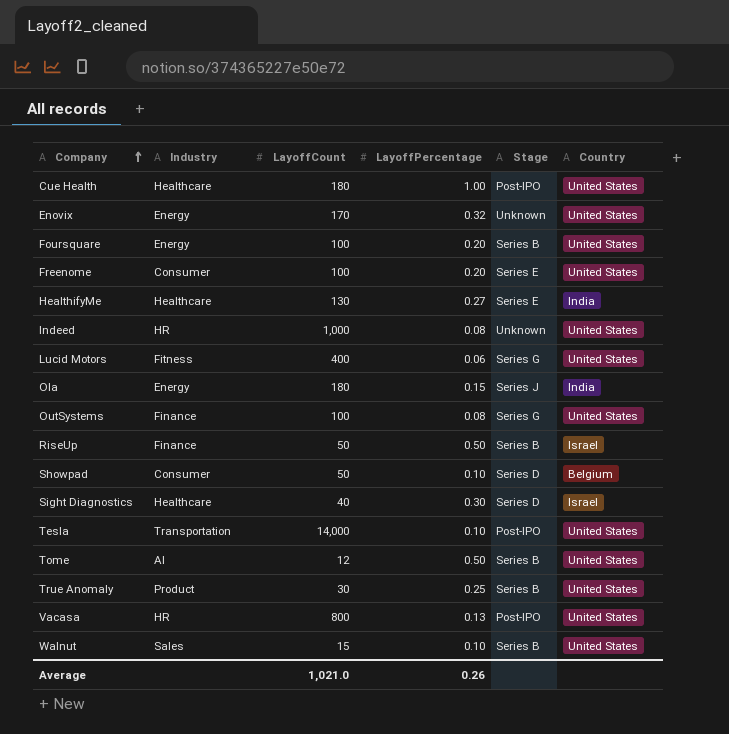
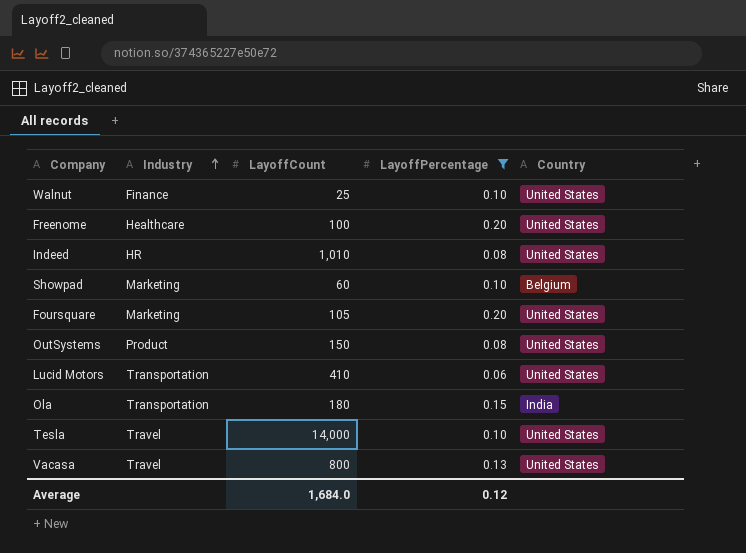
filter: none -> LayoffPercentage <= 0.20
row order: Company ascending -> Industry ascending
column Stage | position: 5 -> none
Walnut | Industry: Sales -> Finance
Walnut | LayoffCount: 15 -> 25
Freenome | Industry: Consumer -> Healthcare
Indeed | LayoffCount: 1,000 -> 1,010
Showpad | Industry: Consumer -> Marketing
Showpad | LayoffCount: 50 -> 60
Foursquare | Industry: Energy -> Marketing
Foursquare | LayoffCount: 100 -> 105
OutSystems | Industry: Finance -> Product
OutSystems | LayoffCount: 100 -> 150
Lucid Motors | Industry: Fitness -> Transportation
Lucid Motors | LayoffCount: 400 -> 410
Ola | Industry: Energy -> Transportation
Tesla | Industry: Transportation -> Travel
Vacasa | Industry: HR -> Travel
Average | LayoffCount: 1,021.0 -> 1,684.0
Average | LayoffPercentage: 0.26 -> 0.12

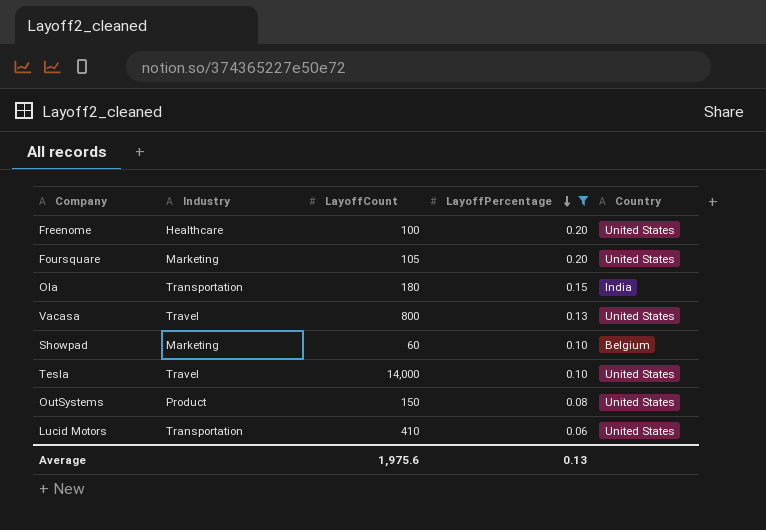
row order: Industry ascending -> LayoffPercentage descending
row Walnut: Finance | 25 | 0.10 | United States -> none
row Indeed: HR | 1,010 | 0.08 | United States -> none
Average | LayoffCount: 1,684.0 -> 1,975.6
Average | LayoffPercentage: 0.12 -> 0.13

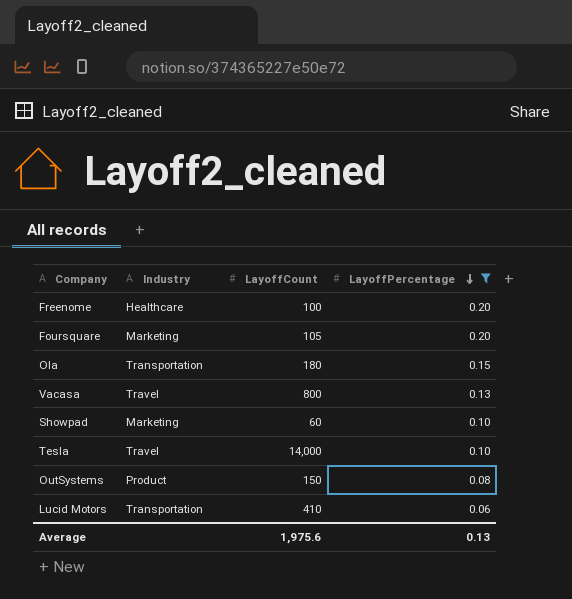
column Country | position: 5 -> none

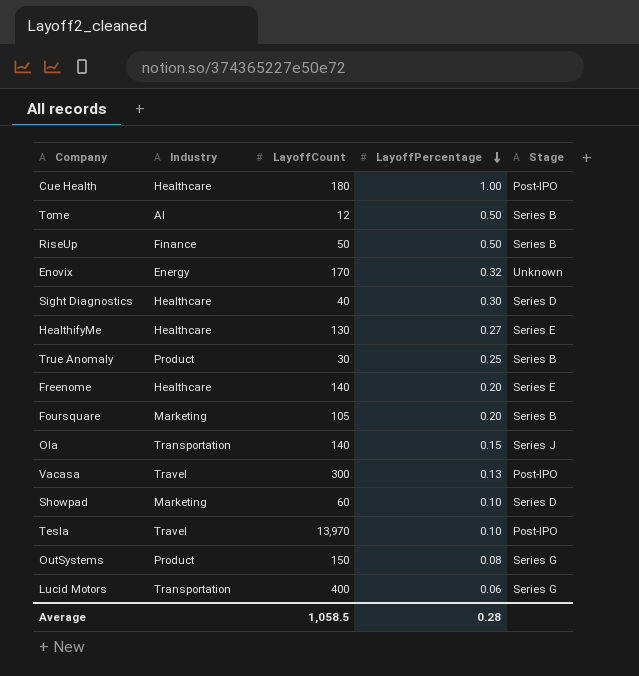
filter: LayoffPercentage <= 0.20 -> none
column Stage | position: none -> 5
Freenome | LayoffCount: 100 -> 140
Ola | LayoffCount: 180 -> 140
Vacasa | LayoffCount: 800 -> 300
Tesla | LayoffCount: 14,000 -> 13,970
Lucid Motors | LayoffCount: 410 -> 400
Average | LayoffCount: 1,975.6 -> 1,058.5
Average | LayoffPercentage: 0.13 -> 0.28

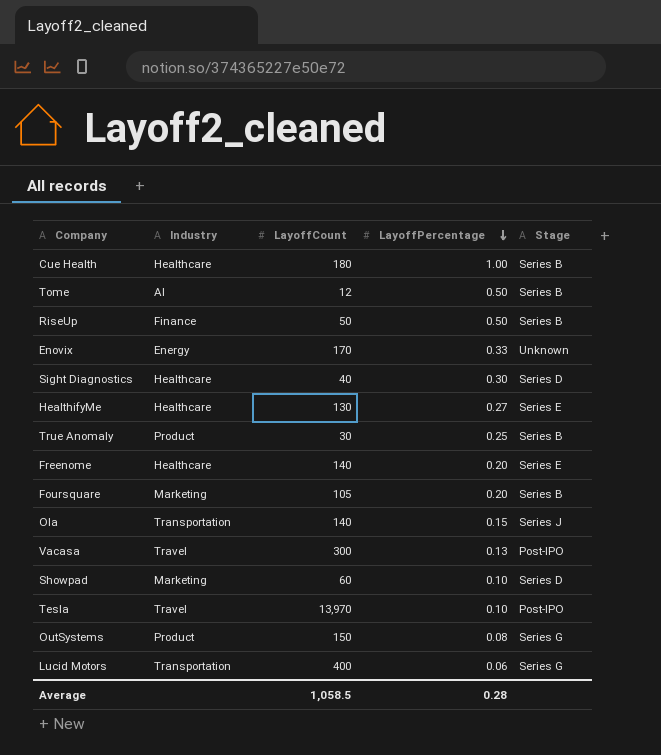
Cue Health | Stage: Post-IPO -> Series B
Enovix | LayoffPercentage: 0.32 -> 0.33

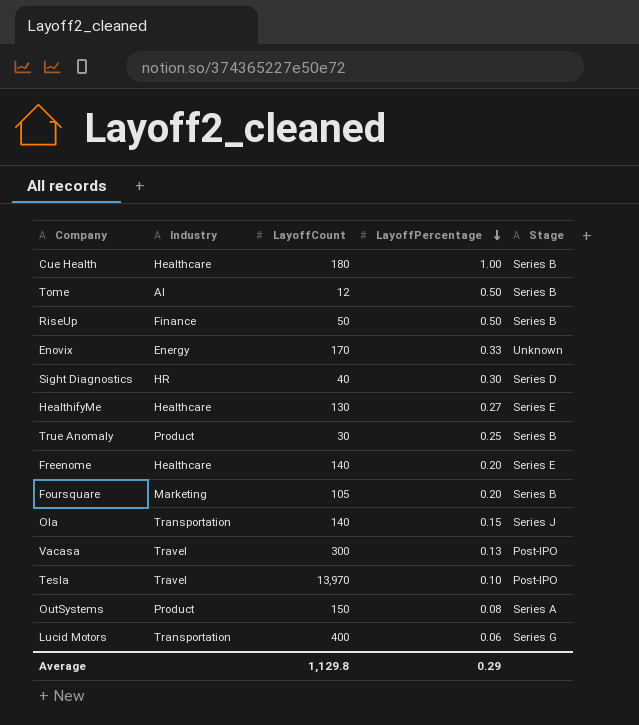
row Showpad: Marketing | 60 | 0.10 | Series D -> none
Sight Diagnostics | Industry: Healthcare -> HR
OutSystems | Stage: Series G -> Series A
Average | LayoffCount: 1,058.5 -> 1,129.8
Average | LayoffPercentage: 0.28 -> 0.29

